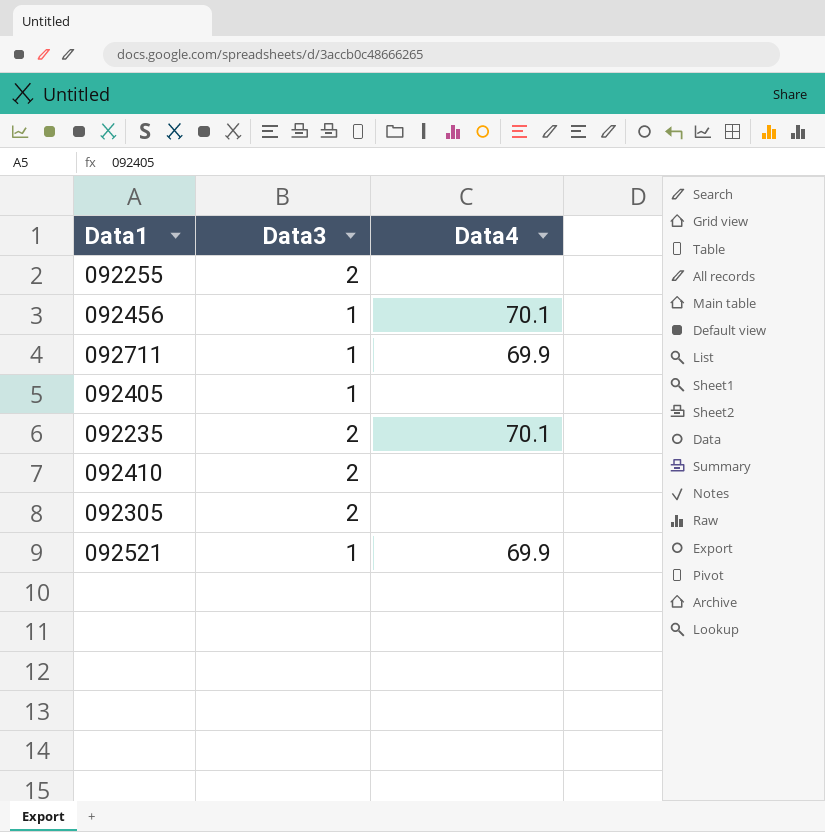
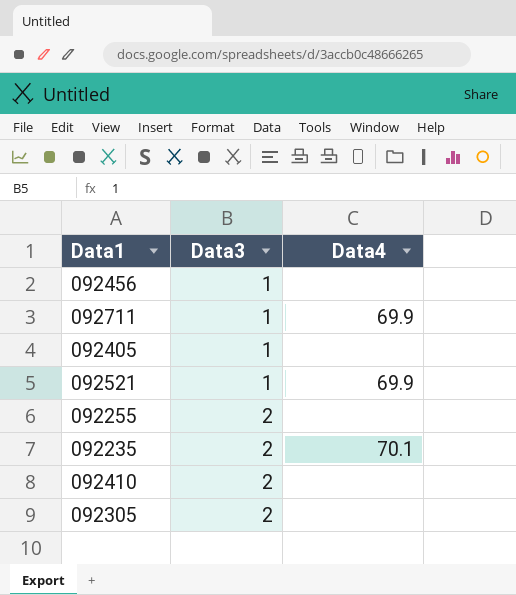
row order: none -> Data3 ascending
092456 | Data4: 70.1 -> none

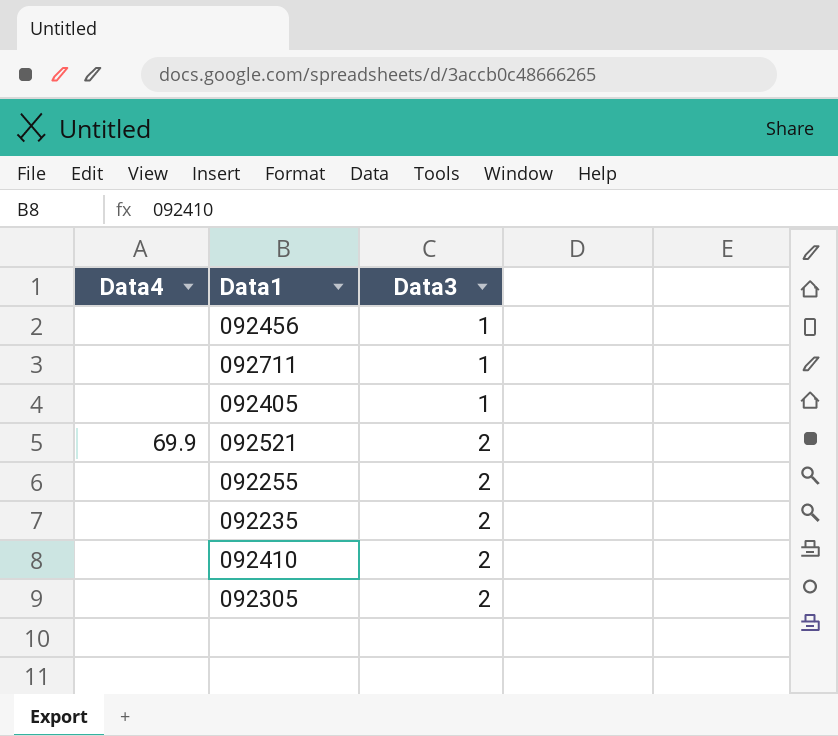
column Data4 | position: 3 -> 1
092711 | Data4: 69.9 -> none
092521 | Data3: 1 -> 2
092235 | Data4: 70.1 -> none

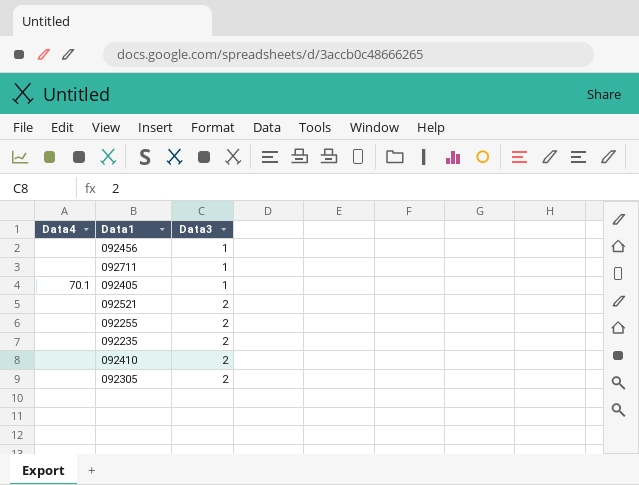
092405 | Data4: none -> 70.1
092521 | Data4: 69.9 -> none

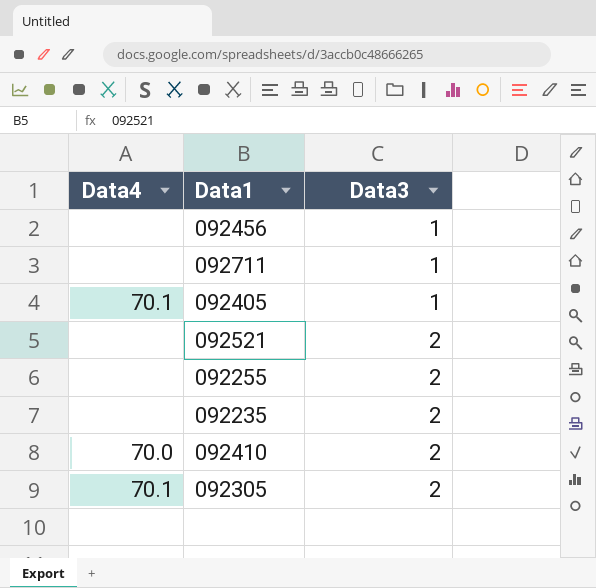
092410 | Data4: none -> 70.0
092305 | Data4: none -> 70.1

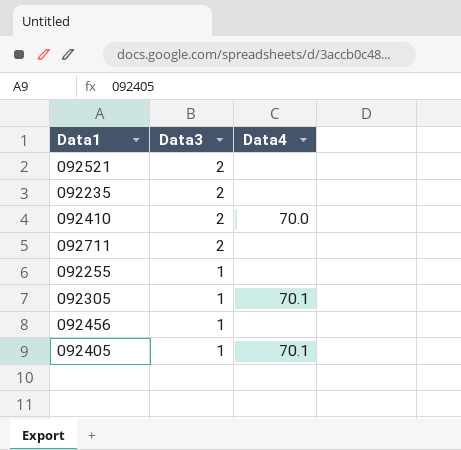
row order: Data3 ascending -> Data3 descending
column Data4 | position: 1 -> 3
092711 | Data3: 1 -> 2
092255 | Data3: 2 -> 1
092305 | Data3: 2 -> 1

